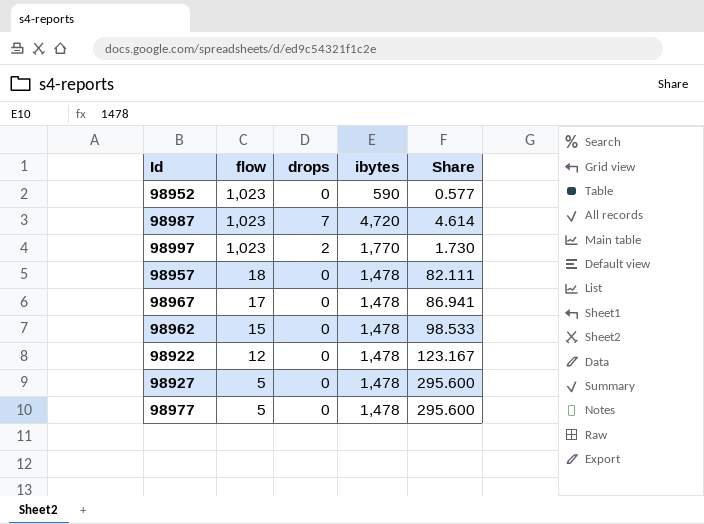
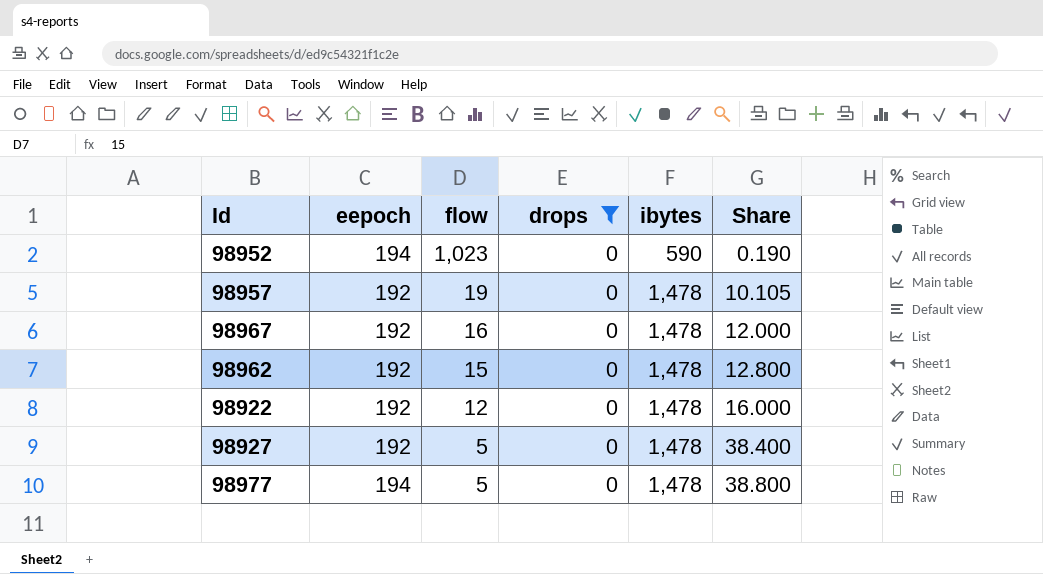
filter: none -> drops = 0
column eepoch | position: none -> 2
column Share | formula: [ibytes] / [flow] -> [eepoch] / [flow]
98957 | flow: 18 -> 19
98967 | flow: 17 -> 16

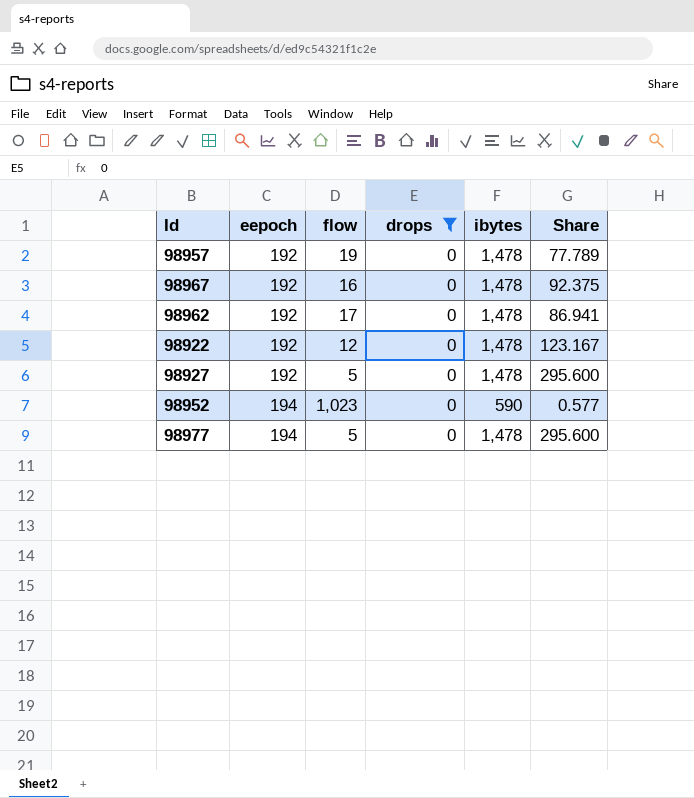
row order: flow descending -> eepoch ascending
column Share | formula: [eepoch] / [flow] -> [ibytes] / [flow]
98962 | flow: 15 -> 17

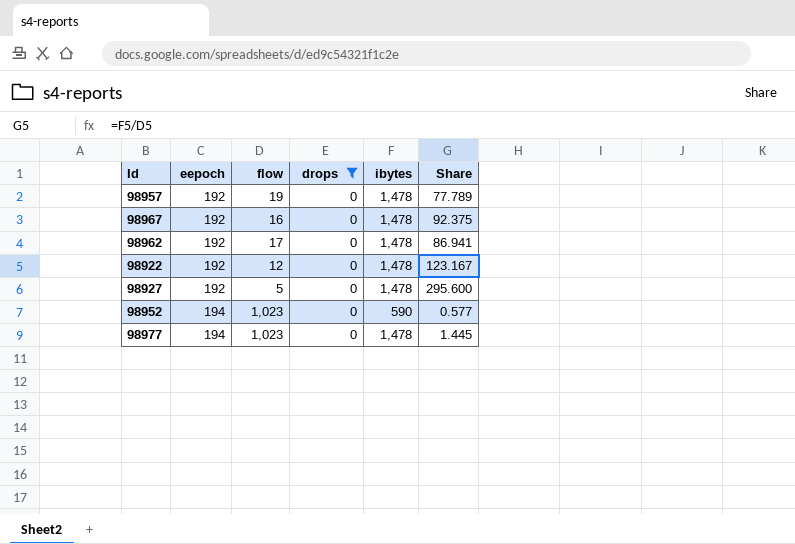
98977 | flow: 5 -> 1,023
98977 | Share: 295.600 -> 1.445

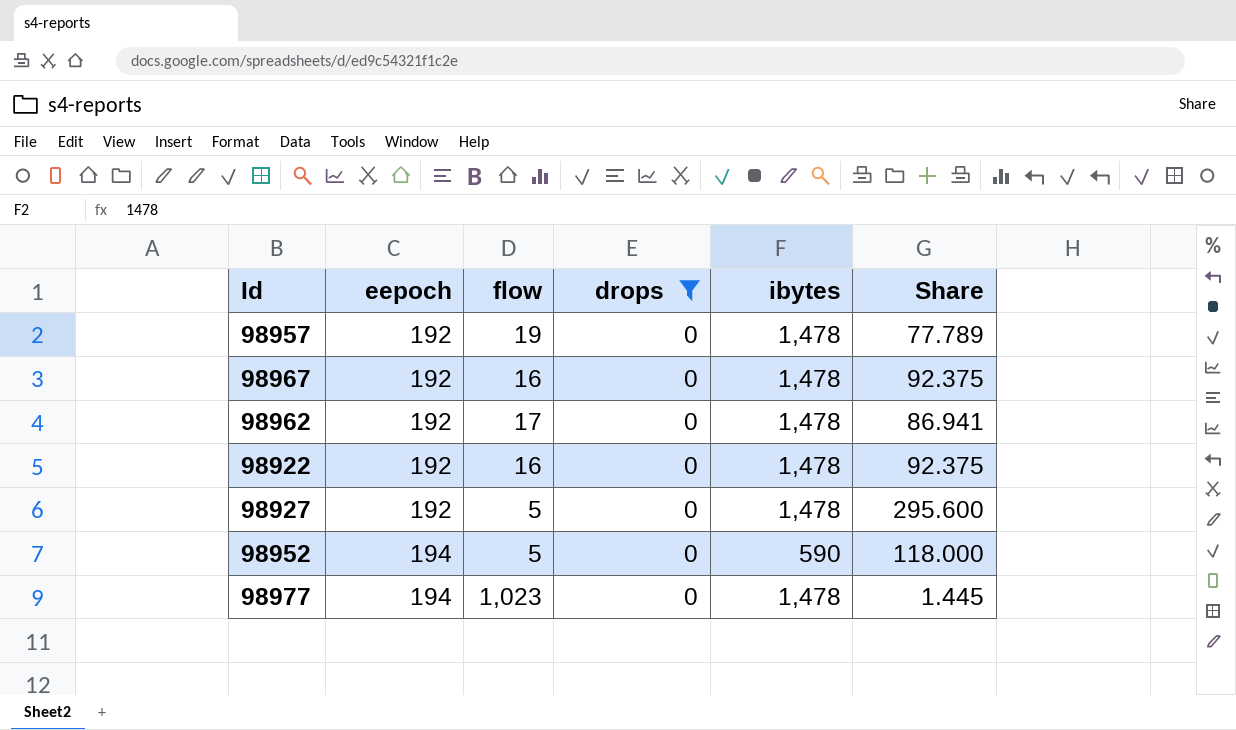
98922 | flow: 12 -> 16
98922 | Share: 123.167 -> 92.375
98952 | flow: 1,023 -> 5
98952 | Share: 0.577 -> 118.000

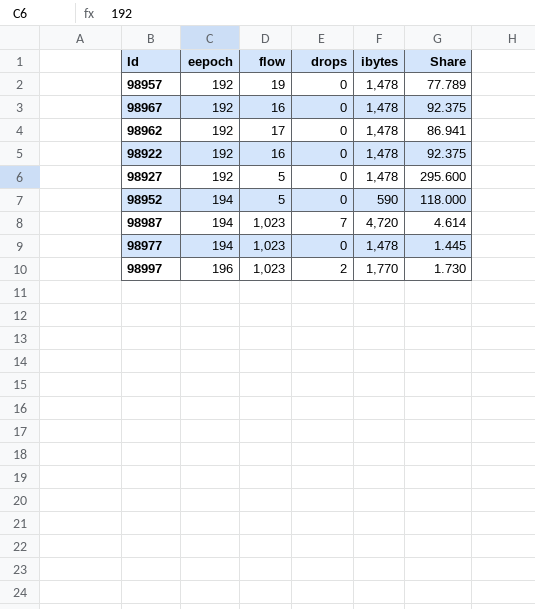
filter: drops = 0 -> none

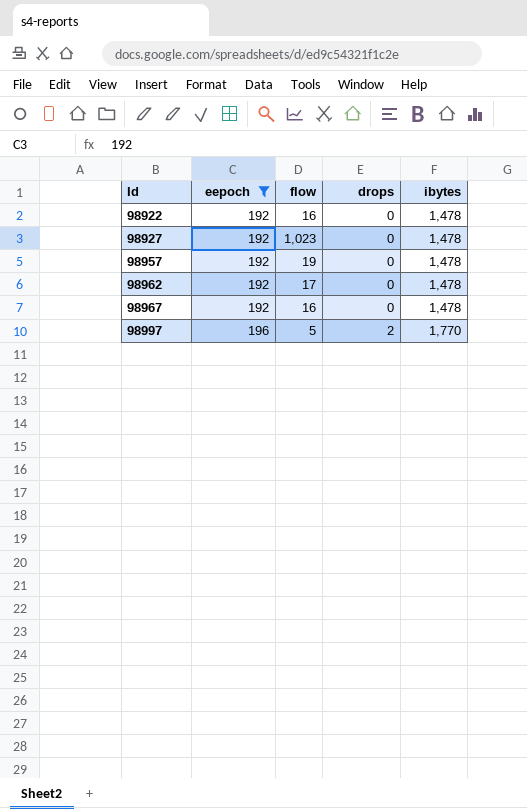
filter: none -> eepoch != 194
row order: eepoch ascending -> Id ascending
column Share | formula: [ibytes] / [flow] -> none
98927 | flow: 5 -> 1,023
98997 | flow: 1,023 -> 5

